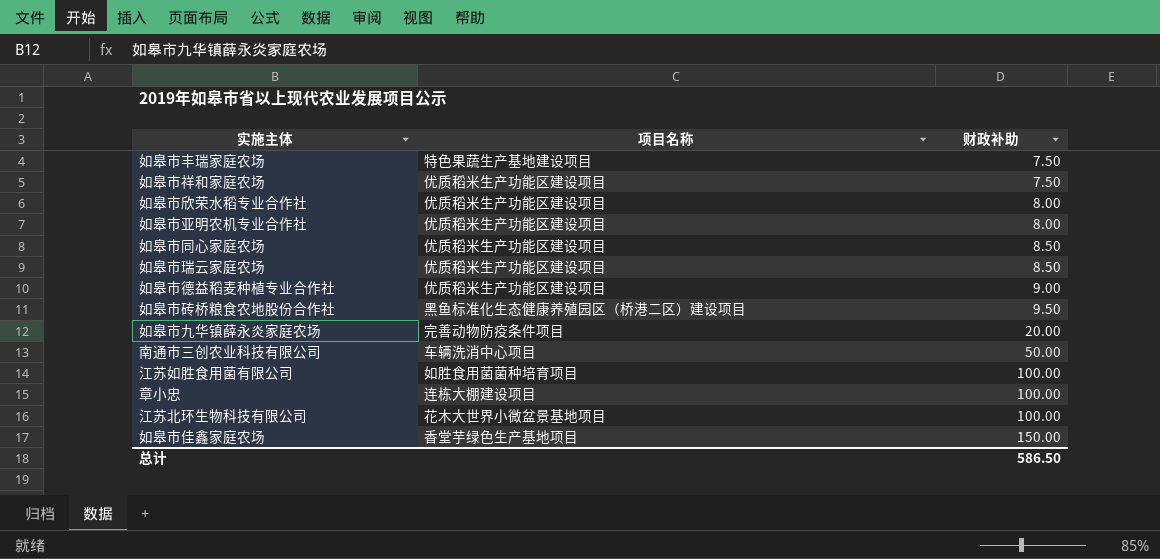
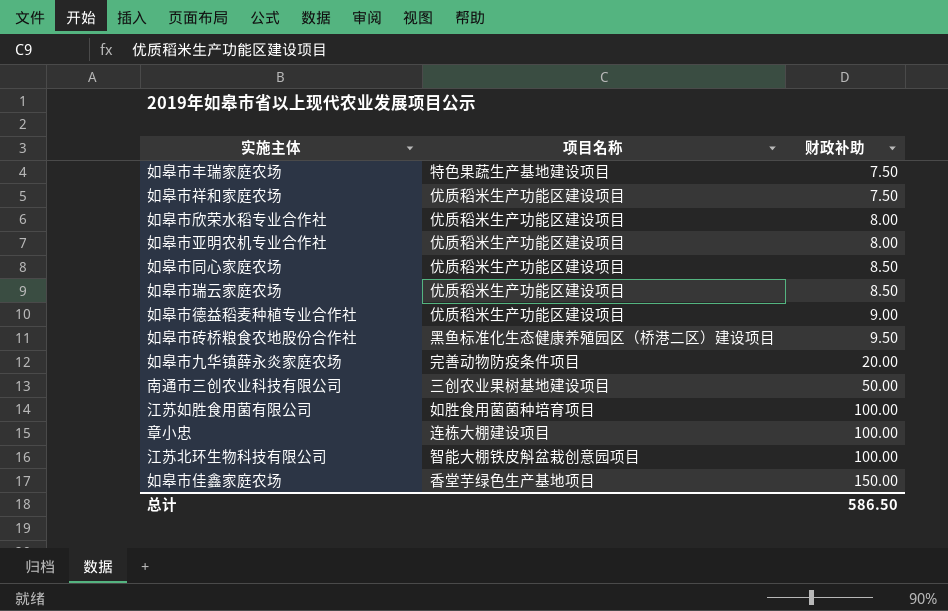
南通市三创农业科技有限公司 | 项目名称: 车辆洗消中心项目 -> 三创农业果树基地建设项目
江苏北环生物科技有限公司 | 项目名称: 花木大世界小微盆景基地项目 -> 智能大棚铁皮斛盆栽创意园项目

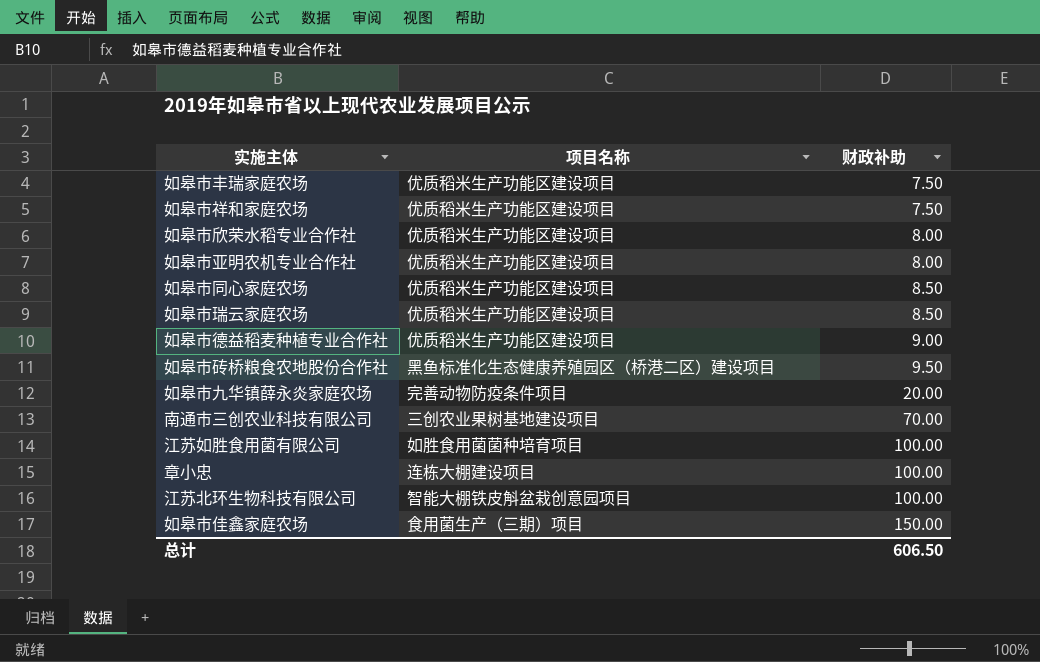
如皋市丰瑞家庭农场 | 项目名称: 特色果蔬生产基地建设项目 -> 优质稻米生产功能区建设项目
南通市三创农业科技有限公司 | 财政补助: 50.00 -> 70.00
如皋市佳鑫家庭农场 | 项目名称: 香堂芋绿色生产基地项目 -> 食用菌生产（三期）项目
总计 | 财政补助: 586.50 -> 606.50

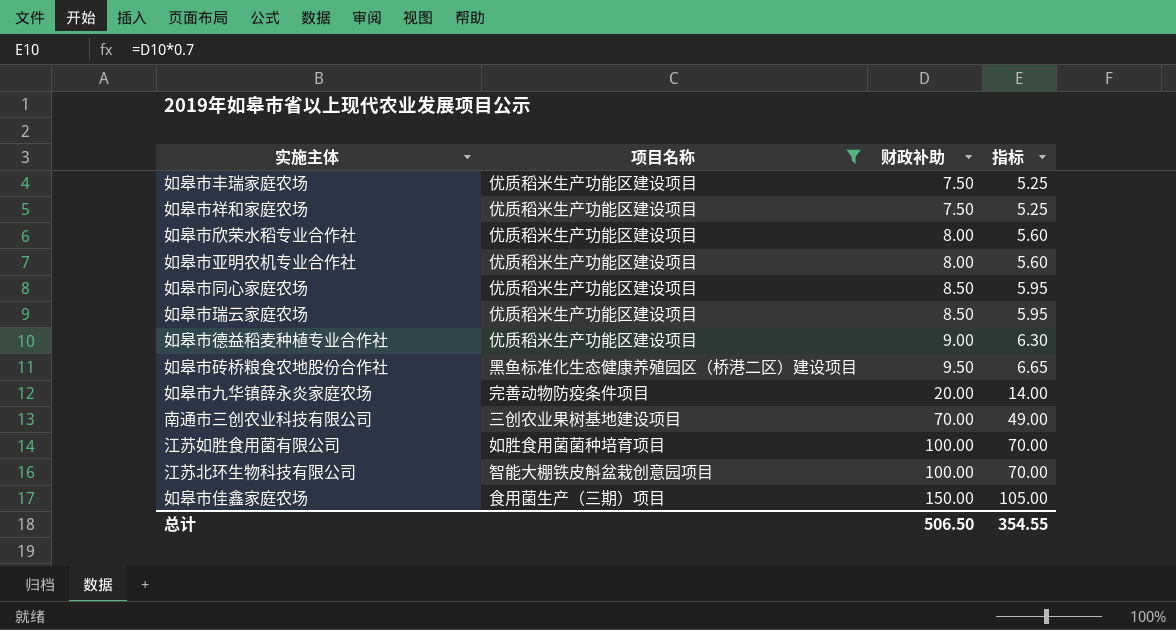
filter: none -> 项目名称 != 连栋大棚建设项目
column 指标 | formula: none -> [财政补助] * 0.7
总计 | 财政补助: 606.50 -> 506.50

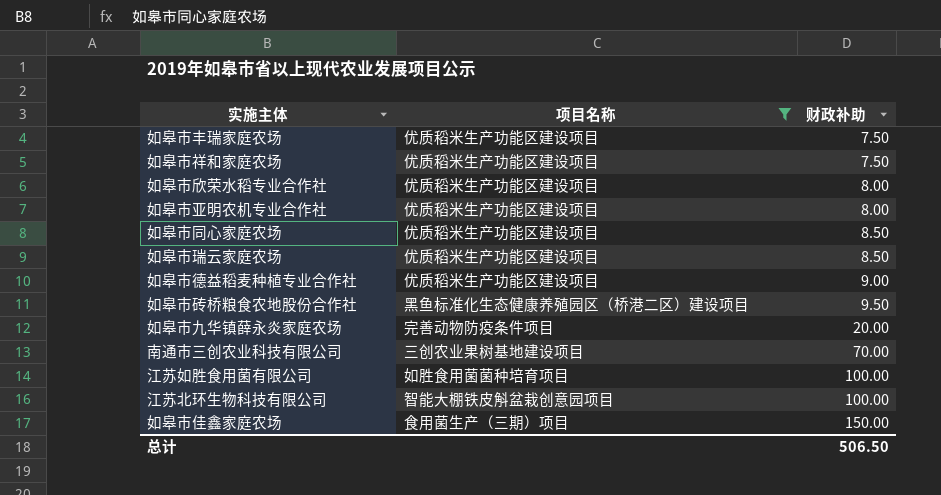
column 指标 | formula: [财政补助] * 0.7 -> none

